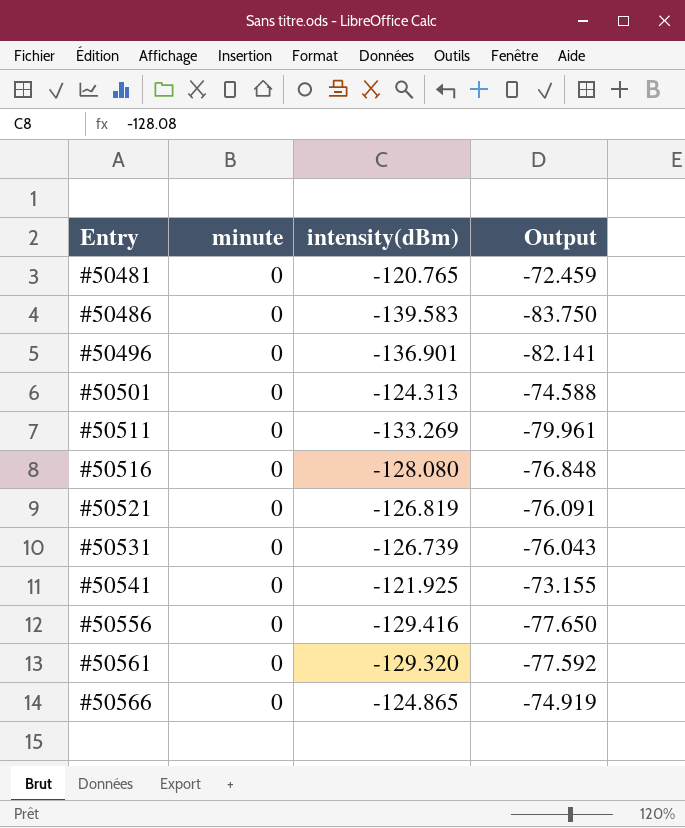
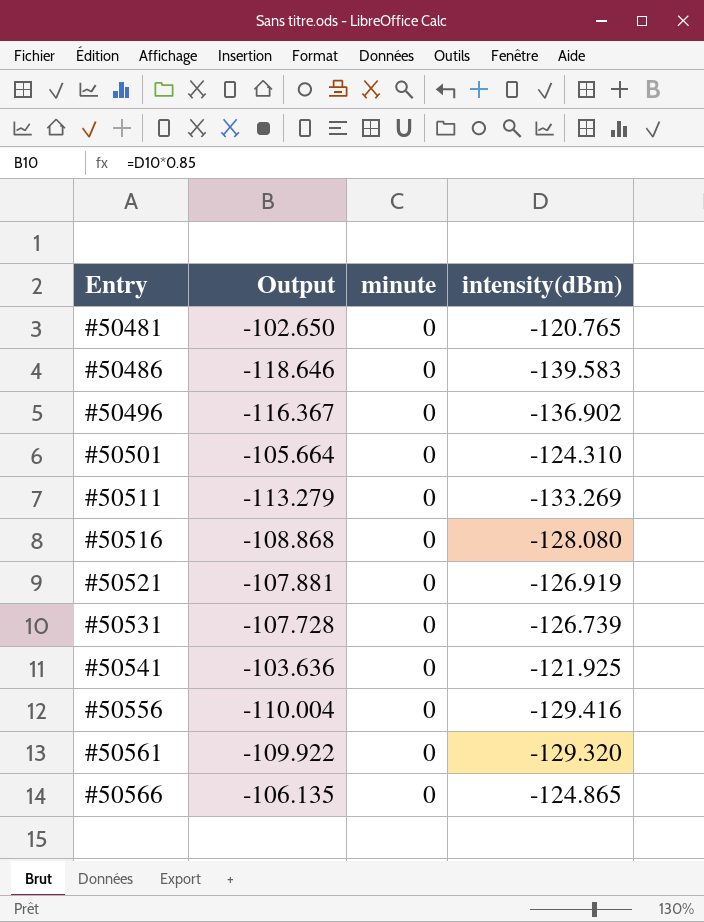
column Output | formula: [intensity(dBm)] * 0.6 -> [intensity(dBm)] * 0.85
column Output | position: 4 -> 2
#50496 | intensity(dBm): -136.901 -> -136.902
#50501 | intensity(dBm): -124.313 -> -124.310
#50521 | intensity(dBm): -126.819 -> -126.919

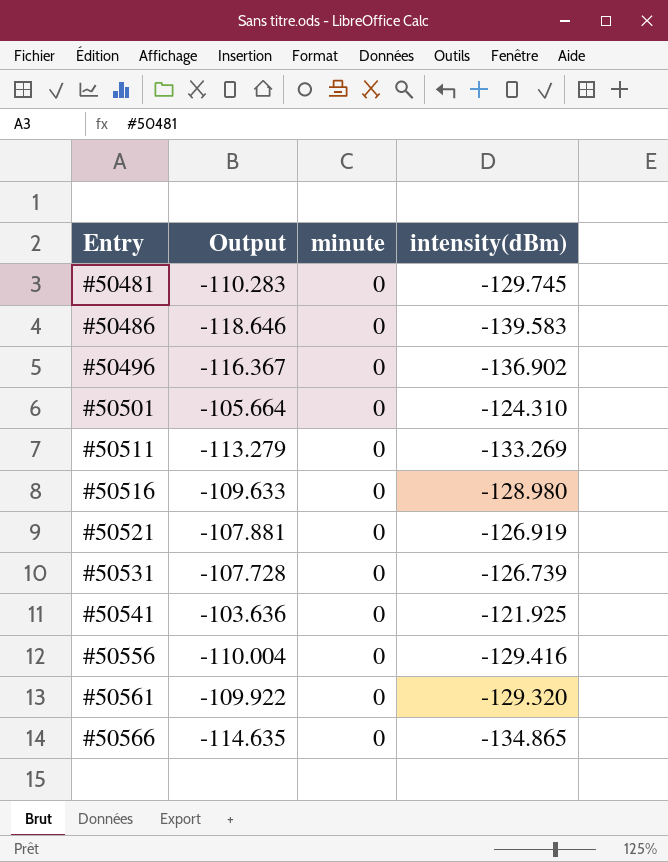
#50481 | Output: -102.650 -> -110.283
#50481 | intensity(dBm): -120.765 -> -129.745
#50516 | Output: -108.868 -> -109.633
#50516 | intensity(dBm): -128.080 -> -128.980
#50566 | Output: -106.135 -> -114.635
#50566 | intensity(dBm): -124.865 -> -134.865

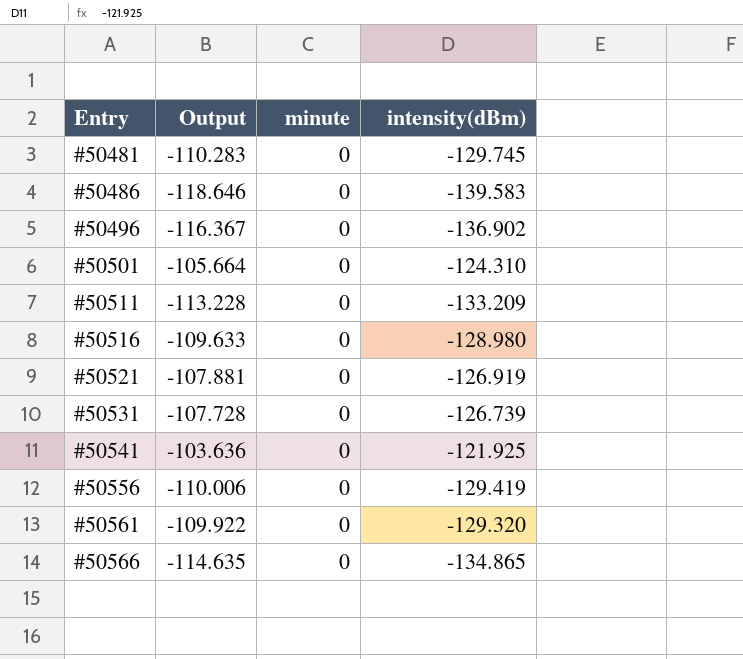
#50511 | Output: -113.279 -> -113.228
#50511 | intensity(dBm): -133.269 -> -133.209
#50556 | Output: -110.004 -> -110.006
#50556 | intensity(dBm): -129.416 -> -129.419

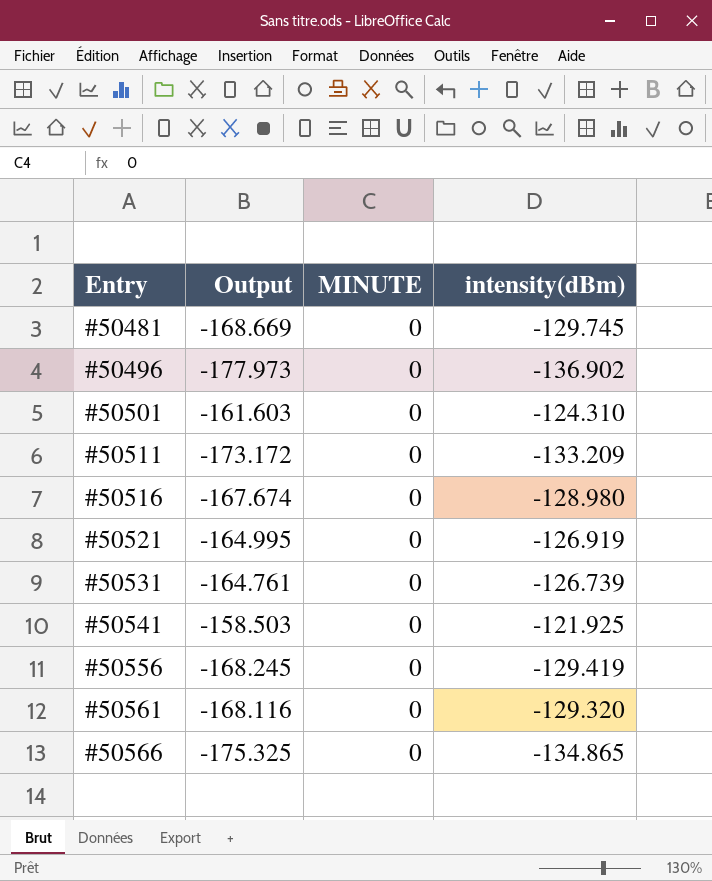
column Output | formula: [intensity(dBm)] * 0.85 -> [intensity(dBm)] * 1.3
column name: minute -> MINUTE
row #50486: -118.646 | 0 | -139.583 -> none

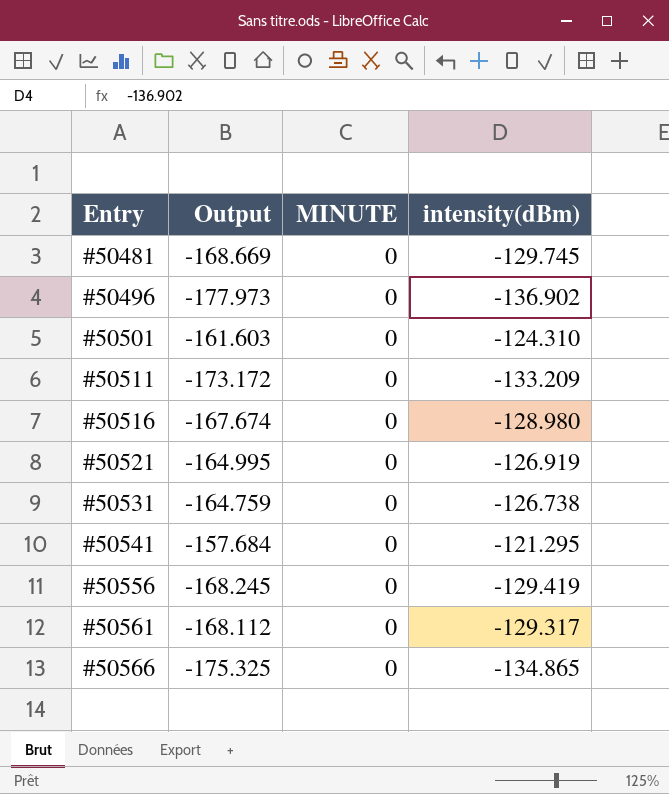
#50531 | Output: -164.761 -> -164.759
#50531 | intensity(dBm): -126.739 -> -126.738
#50541 | Output: -158.503 -> -157.684
#50541 | intensity(dBm): -121.925 -> -121.295
#50561 | Output: -168.116 -> -168.112
#50561 | intensity(dBm): -129.320 -> -129.317

